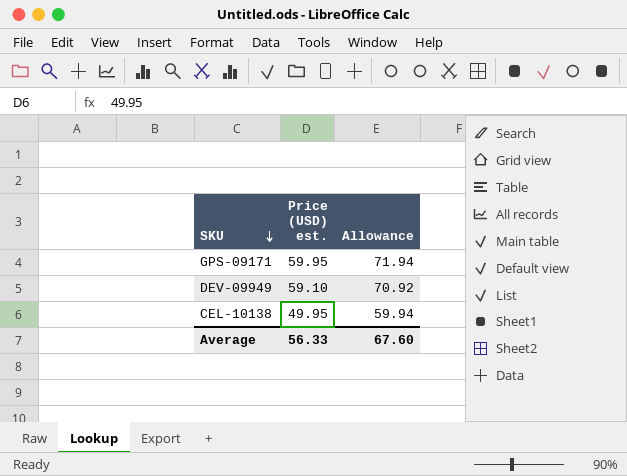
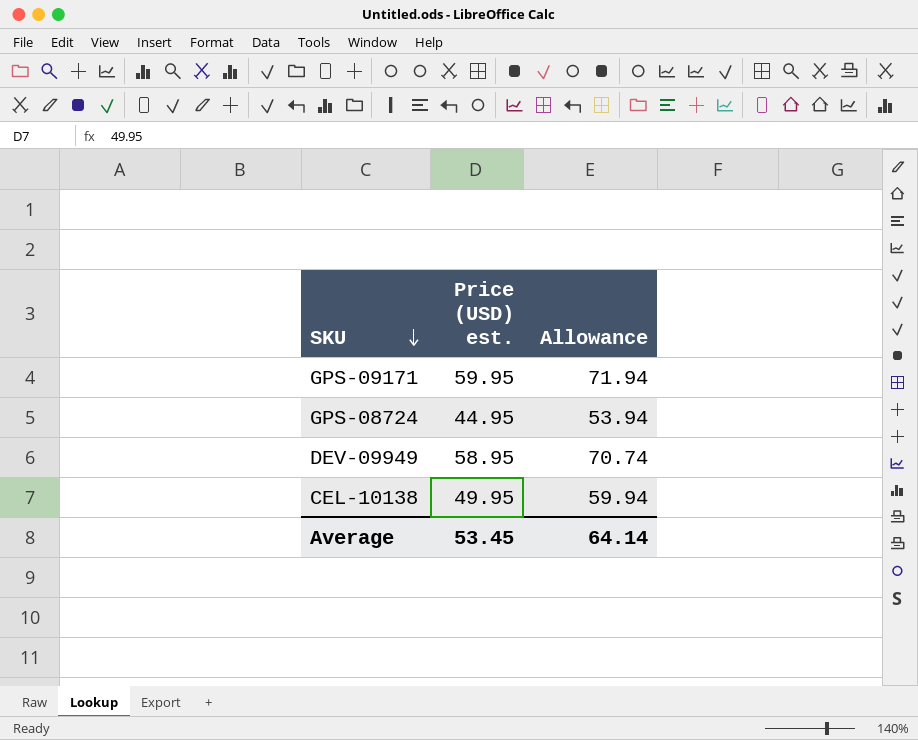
row GPS-08724: none -> 44.95 | 53.94
DEV-09949 | Price (USD) est.: 59.10 -> 58.95
DEV-09949 | Allowance: 70.92 -> 70.74
Average | Price (USD) est.: 56.33 -> 53.45
Average | Allowance: 67.60 -> 64.14

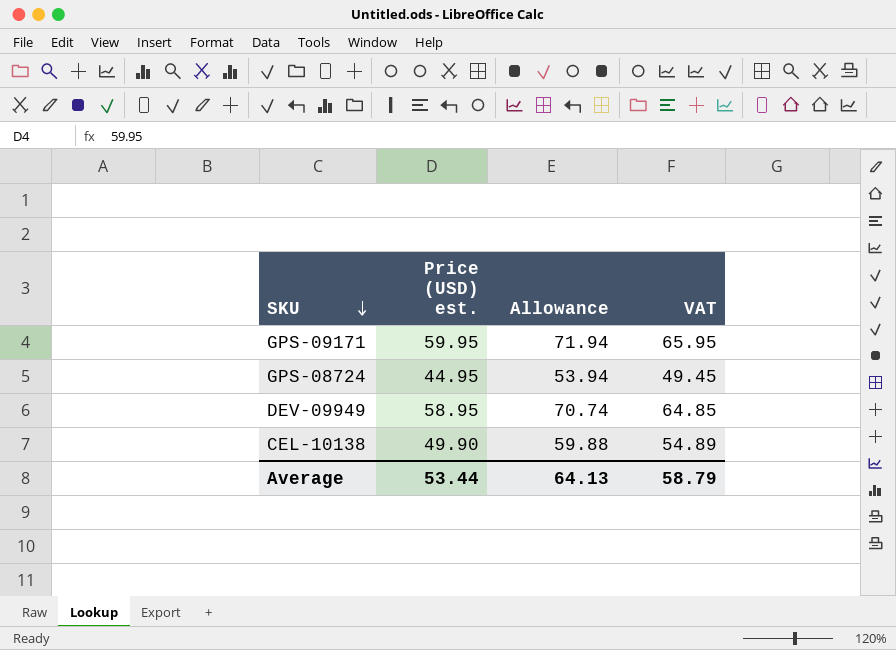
column VAT | formula: none -> [Price (USD) est.] * 1.1
CEL-10138 | Price (USD) est.: 49.95 -> 49.90
CEL-10138 | Allowance: 59.94 -> 59.88
Average | Price (USD) est.: 53.45 -> 53.44
Average | Allowance: 64.14 -> 64.13

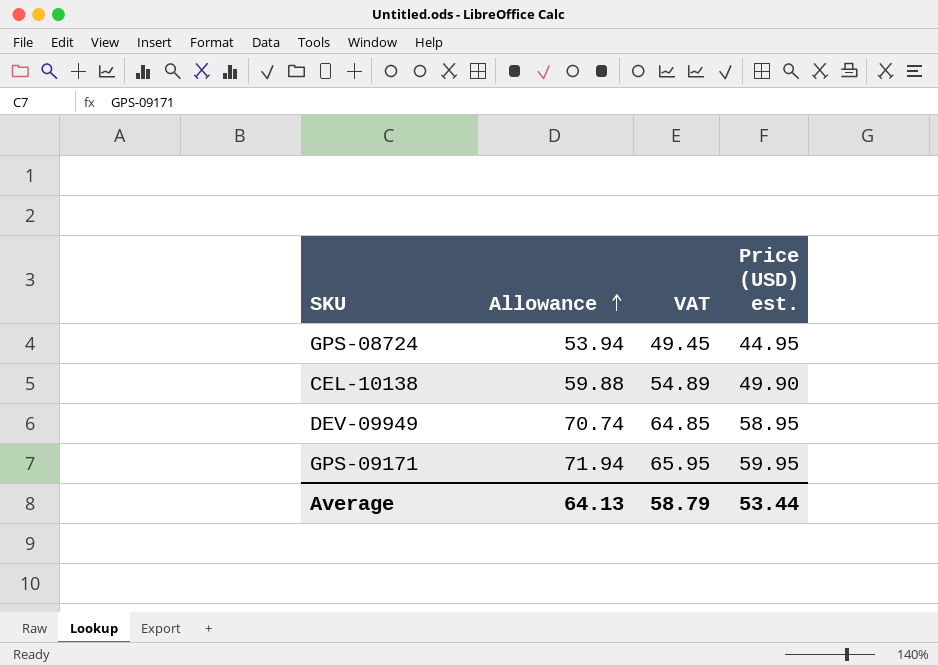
row order: SKU descending -> Allowance ascending
column Price (USD) est. | position: 2 -> 4

